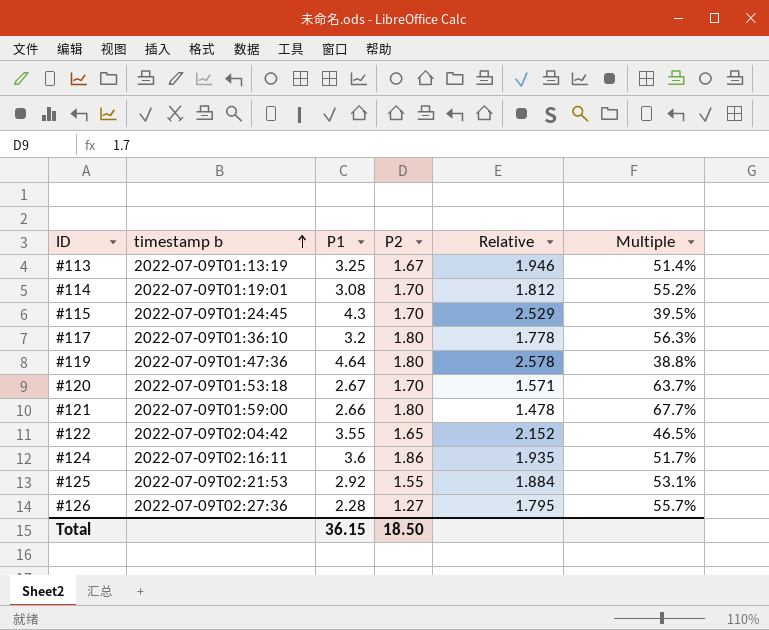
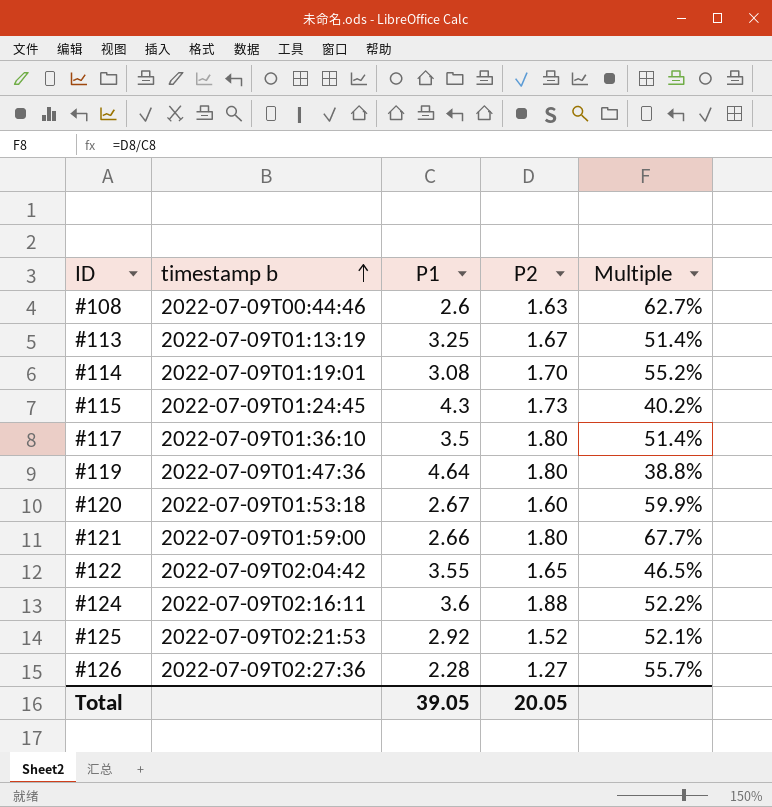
column Relative | formula: [P1] / [P2] -> none
row #108: none -> 2022-07-09T00:44:46 | 2.6 | 1.63 | 62.7%
#115 | P2: 1.70 -> 1.73
#115 | Multiple: 39.5% -> 40.2%
#117 | P1: 3.2 -> 3.5
#117 | Multiple: 56.3% -> 51.4%
#120 | P2: 1.70 -> 1.60
#120 | Multiple: 63.7% -> 59.9%
#124 | P2: 1.86 -> 1.88
#124 | Multiple: 51.7% -> 52.2%
#125 | P2: 1.55 -> 1.52
#125 | Multiple: 53.1% -> 52.1%
Total | P1: 36.15 -> 39.05
Total | P2: 18.50 -> 20.05

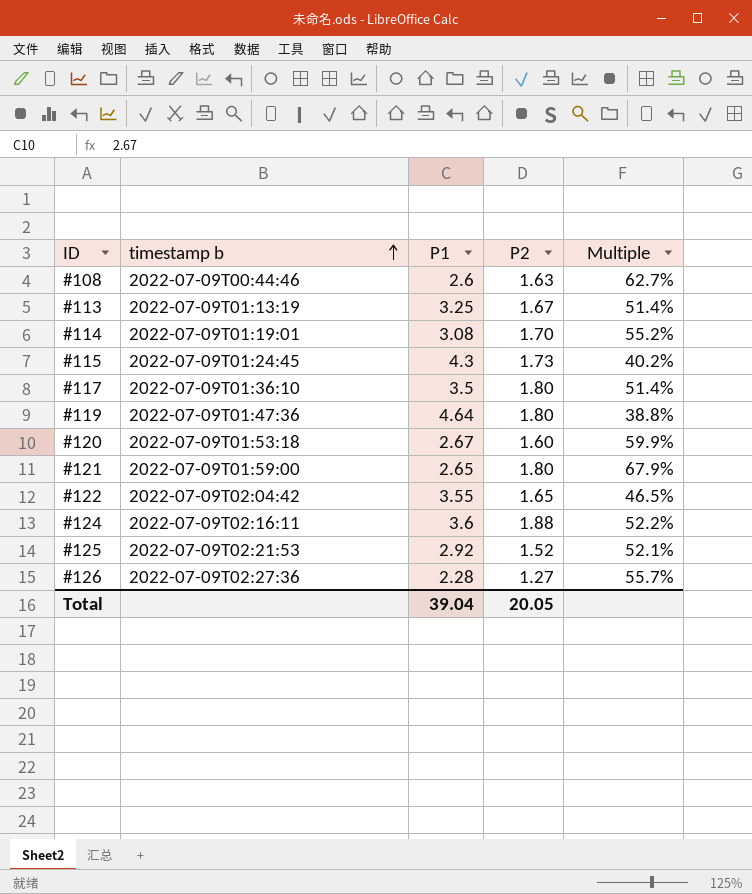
#121 | P1: 2.66 -> 2.65
#121 | Multiple: 67.7% -> 67.9%
Total | P1: 39.05 -> 39.04

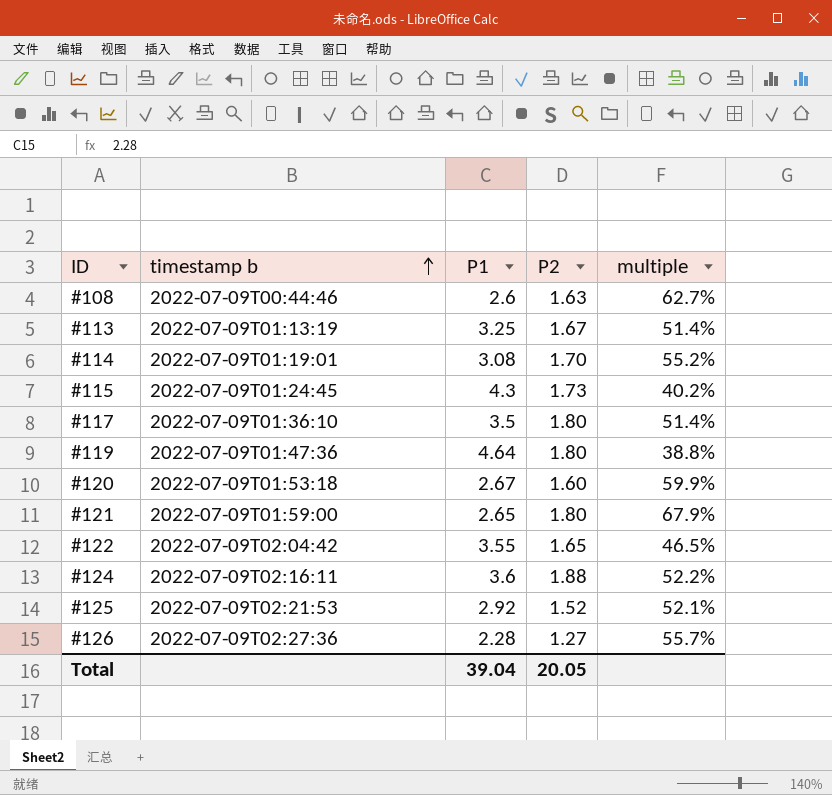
column name: Multiple -> multiple

